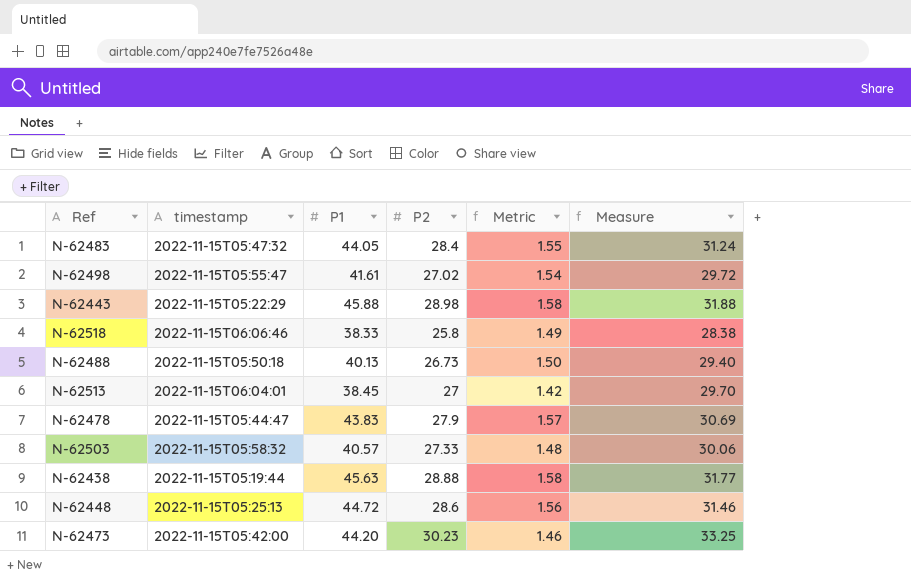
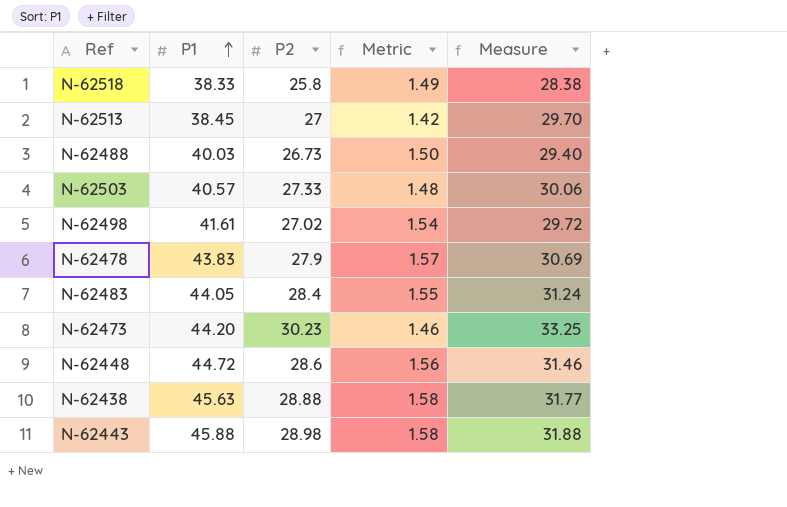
row order: none -> P1 ascending
column timestamp | position: 2 -> none
N-62488 | P1: 40.13 -> 40.03

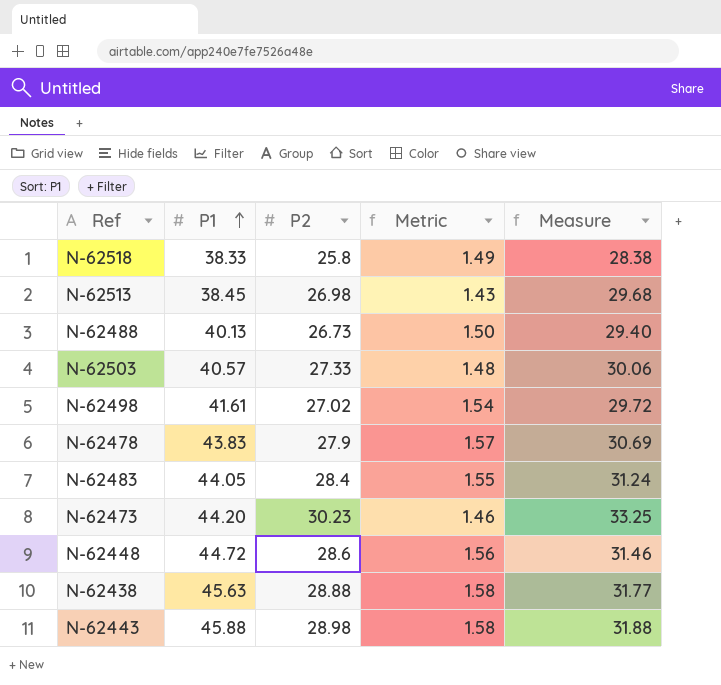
N-62513 | P2: 27 -> 26.98
N-62513 | Metric: 1.42 -> 1.43
N-62513 | Measure: 29.70 -> 29.68
N-62488 | P1: 40.03 -> 40.13

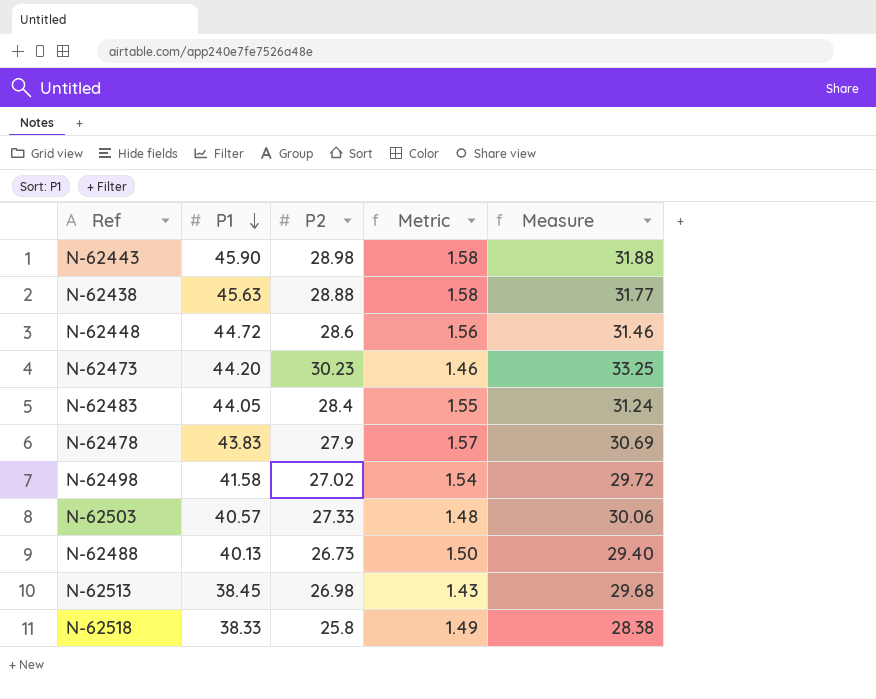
row order: P1 ascending -> P1 descending
N-62443 | P1: 45.88 -> 45.90
N-62498 | P1: 41.61 -> 41.58

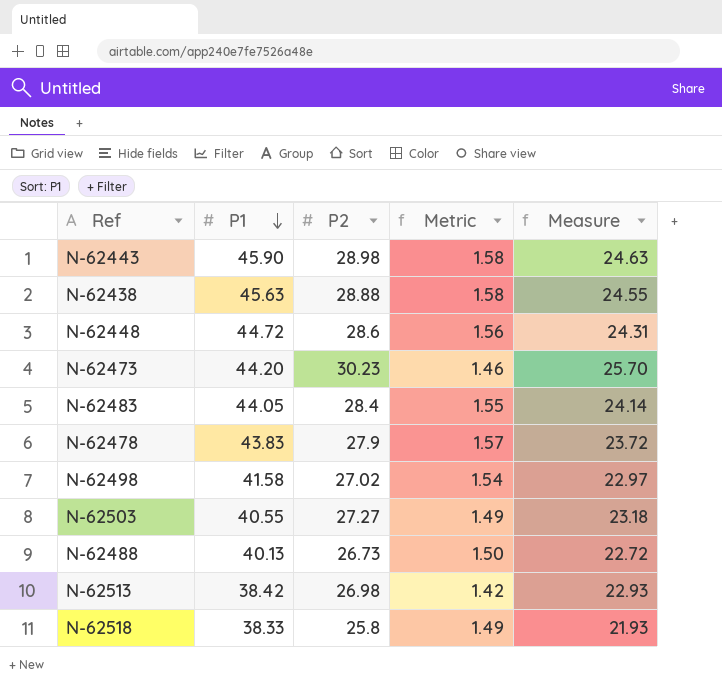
column Measure | formula: [P2] * 1.1 -> [P2] * 0.85
N-62503 | P1: 40.57 -> 40.55
N-62503 | P2: 27.33 -> 27.27
N-62503 | Metric: 1.48 -> 1.49
N-62513 | P1: 38.45 -> 38.42
N-62513 | Metric: 1.43 -> 1.42

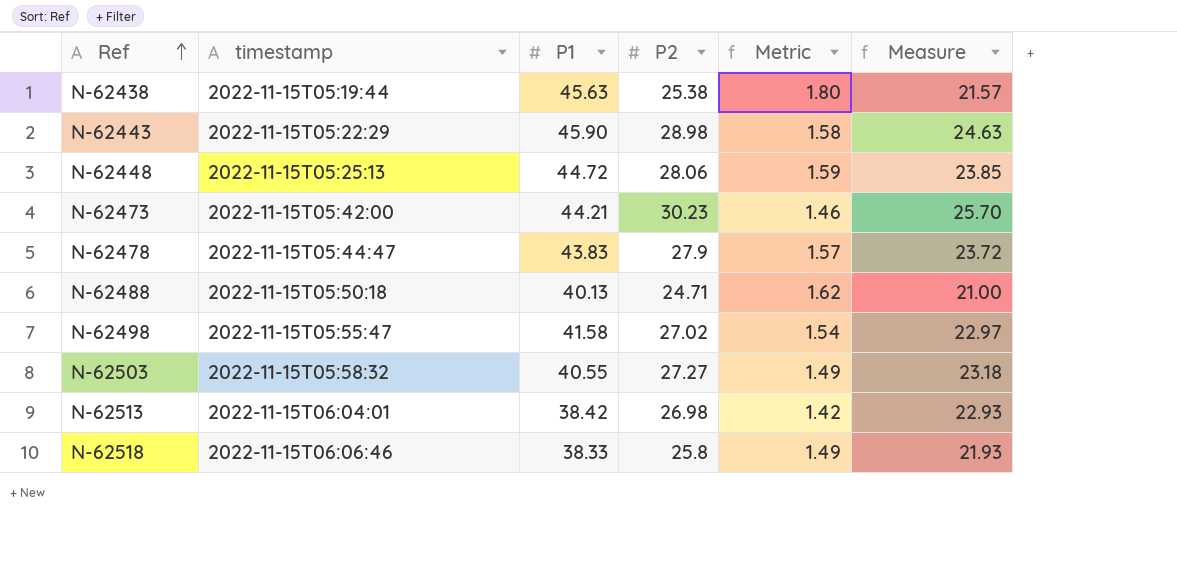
row order: P1 descending -> Ref ascending
column timestamp | position: none -> 2
row N-62483: 44.05 | 28.4 | 1.55 | 24.14 -> none
N-62438 | P2: 28.88 -> 25.38
N-62438 | Metric: 1.58 -> 1.80
N-62438 | Measure: 24.55 -> 21.57
N-62448 | P2: 28.6 -> 28.06
N-62448 | Metric: 1.56 -> 1.59
N-62448 | Measure: 24.31 -> 23.85
N-62473 | P1: 44.20 -> 44.21
N-62488 | P2: 26.73 -> 24.71
N-62488 | Metric: 1.50 -> 1.62
N-62488 | Measure: 22.72 -> 21.00

